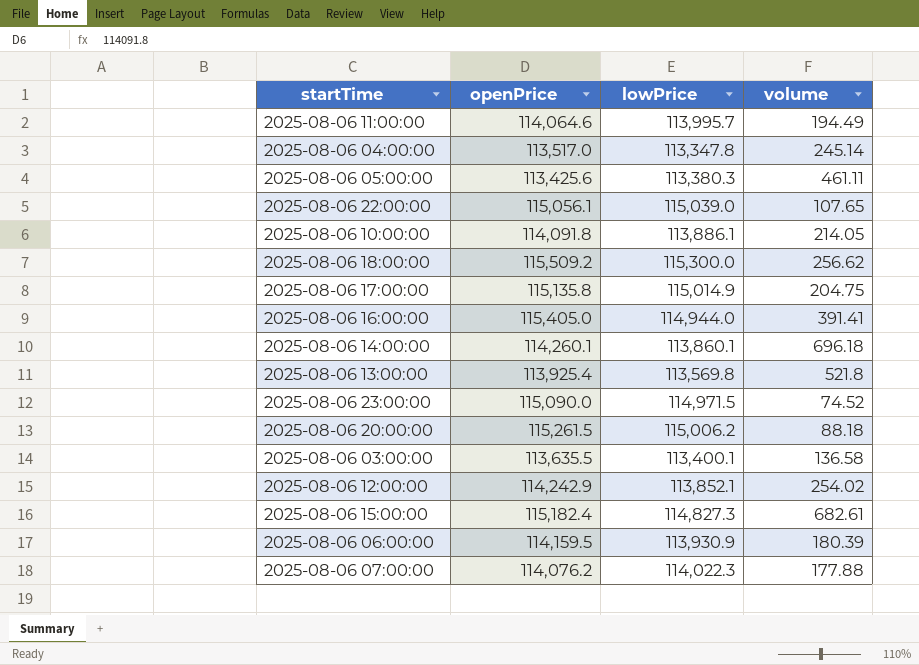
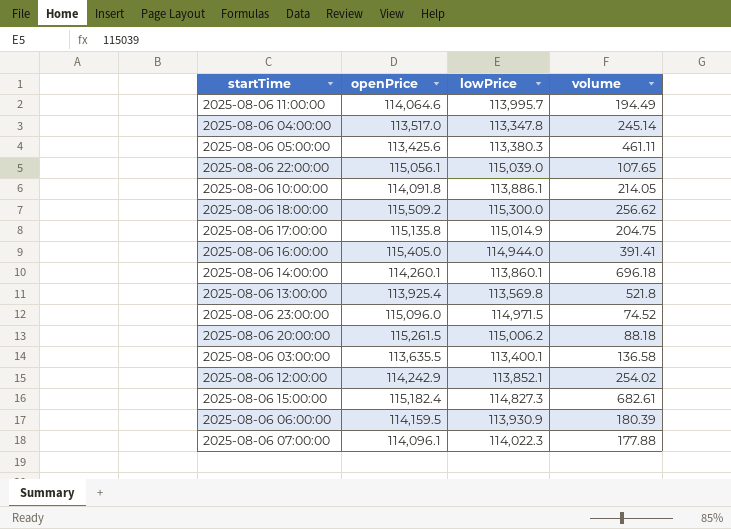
2025-08-06 23:00:00 | openPrice: 115,090.0 -> 115,096.0
2025-08-06 07:00:00 | openPrice: 114,076.2 -> 114,096.1

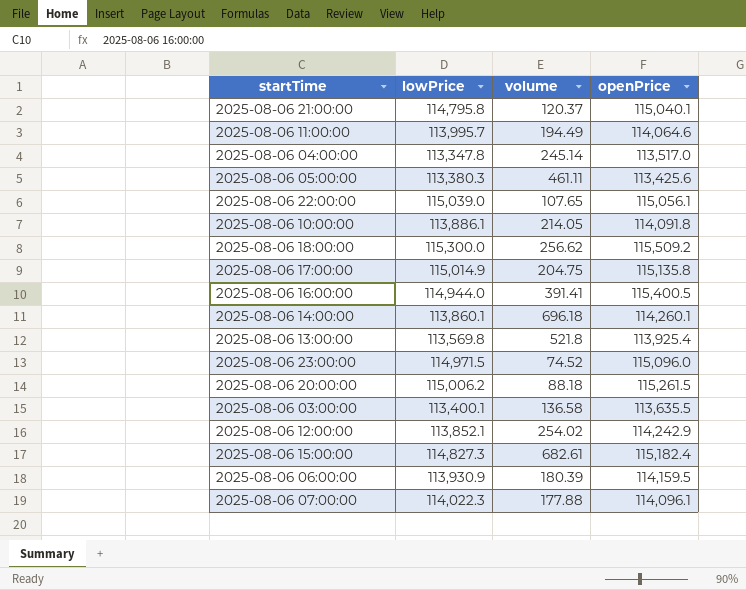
column openPrice | position: 2 -> 4
row 2025-08-06 21:00:00: none -> 114,795.8 | 120.37 | 115,040.1
2025-08-06 16:00:00 | openPrice: 115,405.0 -> 115,400.5

